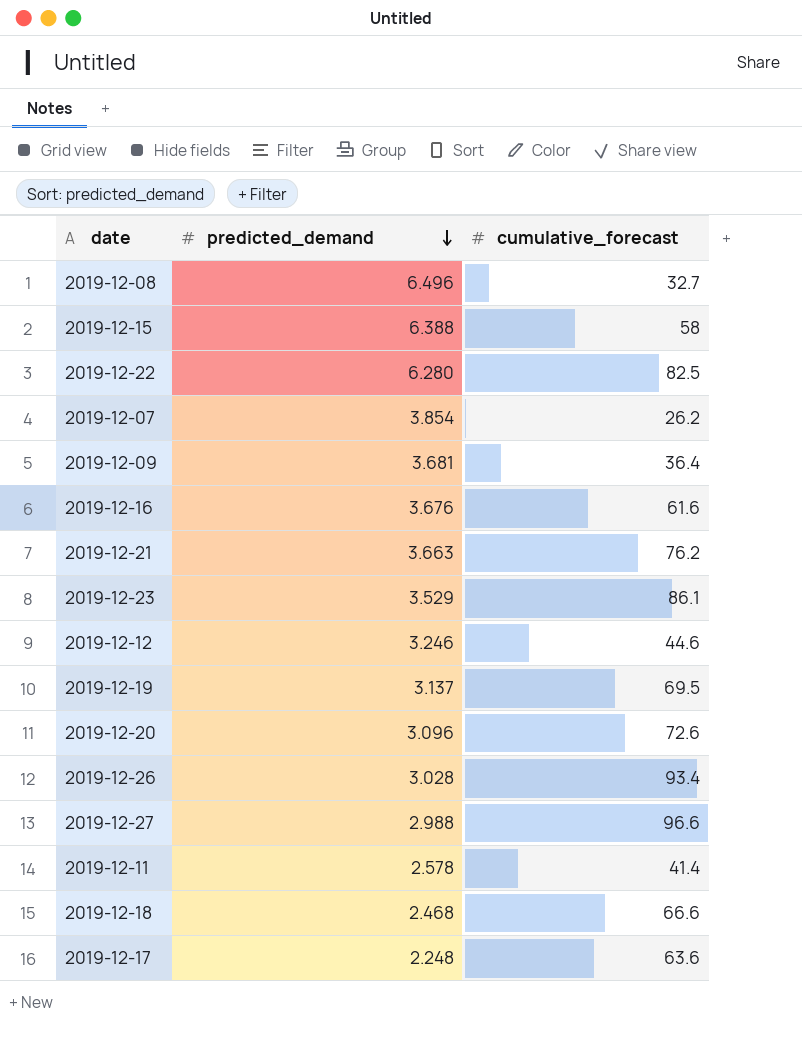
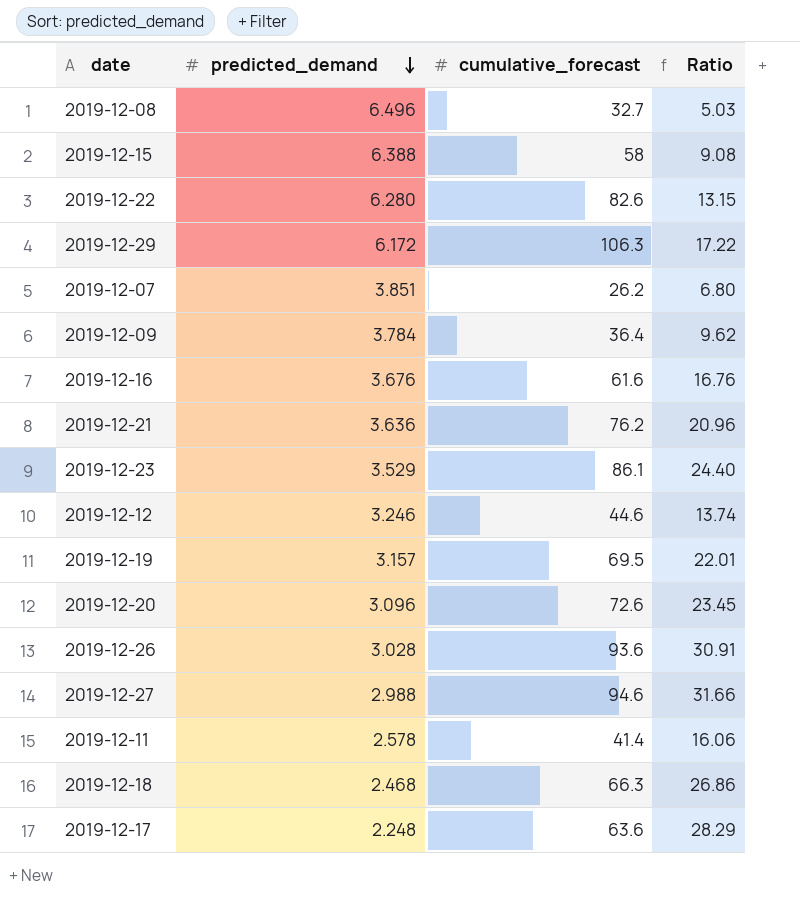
column Ratio | formula: none -> [cumulative_forecast] / [predicted_demand]
2019-12-22 | cumulative_forecast: 82.5 -> 82.6
row 2019-12-29: none -> 6.172 | 106.3 | 17.22
2019-12-07 | predicted_demand: 3.854 -> 3.851
2019-12-09 | predicted_demand: 3.681 -> 3.784
2019-12-21 | predicted_demand: 3.663 -> 3.636
2019-12-19 | predicted_demand: 3.137 -> 3.157
2019-12-26 | cumulative_forecast: 93.4 -> 93.6
2019-12-27 | cumulative_forecast: 96.6 -> 94.6
2019-12-18 | cumulative_forecast: 66.6 -> 66.3

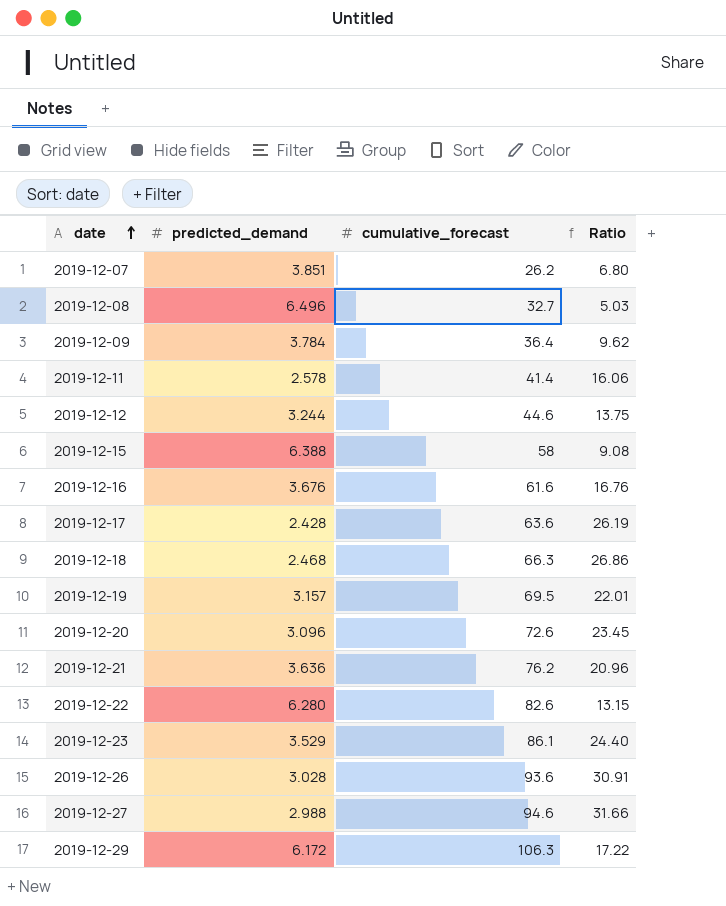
row order: predicted_demand descending -> date ascending
2019-12-12 | predicted_demand: 3.246 -> 3.244
2019-12-12 | Ratio: 13.74 -> 13.75
2019-12-17 | predicted_demand: 2.248 -> 2.428
2019-12-17 | Ratio: 28.29 -> 26.19

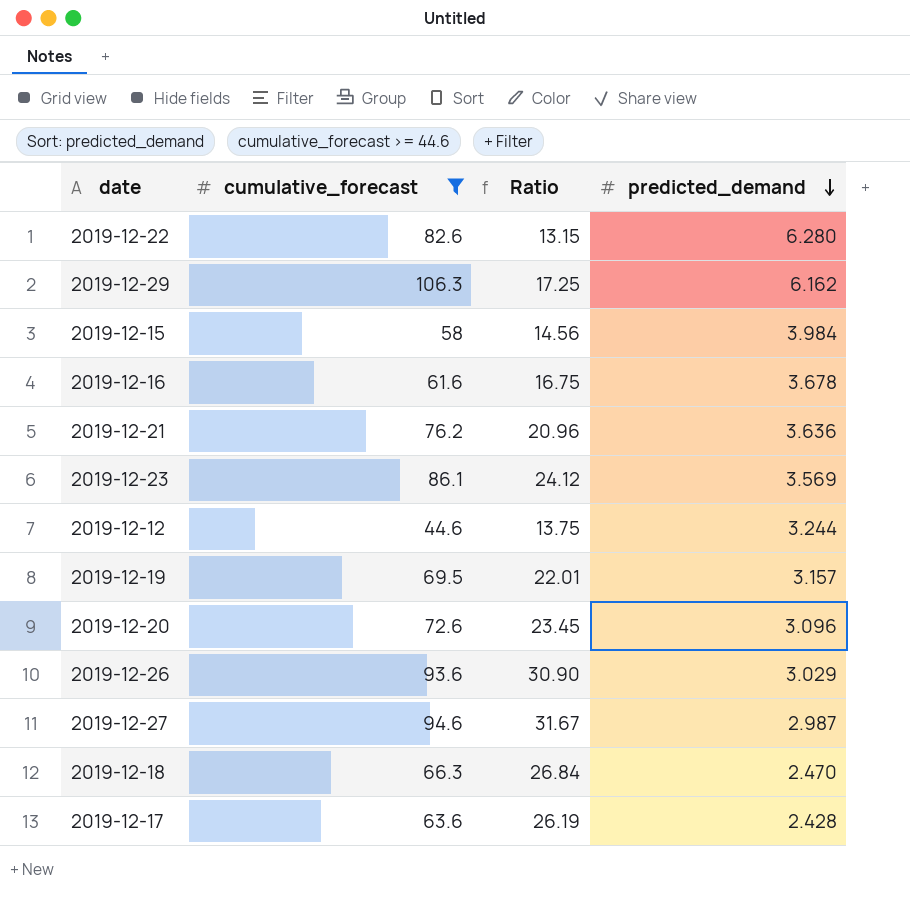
filter: none -> cumulative_forecast >= 44.6
row order: date ascending -> predicted_demand descending
column predicted_demand | position: 2 -> 4
2019-12-29 | Ratio: 17.22 -> 17.25
2019-12-29 | predicted_demand: 6.172 -> 6.162
2019-12-15 | Ratio: 9.08 -> 14.56
2019-12-15 | predicted_demand: 6.388 -> 3.984
2019-12-16 | Ratio: 16.76 -> 16.75
2019-12-16 | predicted_demand: 3.676 -> 3.678
2019-12-23 | Ratio: 24.40 -> 24.12
2019-12-23 | predicted_demand: 3.529 -> 3.569
2019-12-26 | Ratio: 30.91 -> 30.90
2019-12-26 | predicted_demand: 3.028 -> 3.029
2019-12-27 | Ratio: 31.66 -> 31.67
2019-12-27 | predicted_demand: 2.988 -> 2.987
2019-12-18 | Ratio: 26.86 -> 26.84
2019-12-18 | predicted_demand: 2.468 -> 2.470

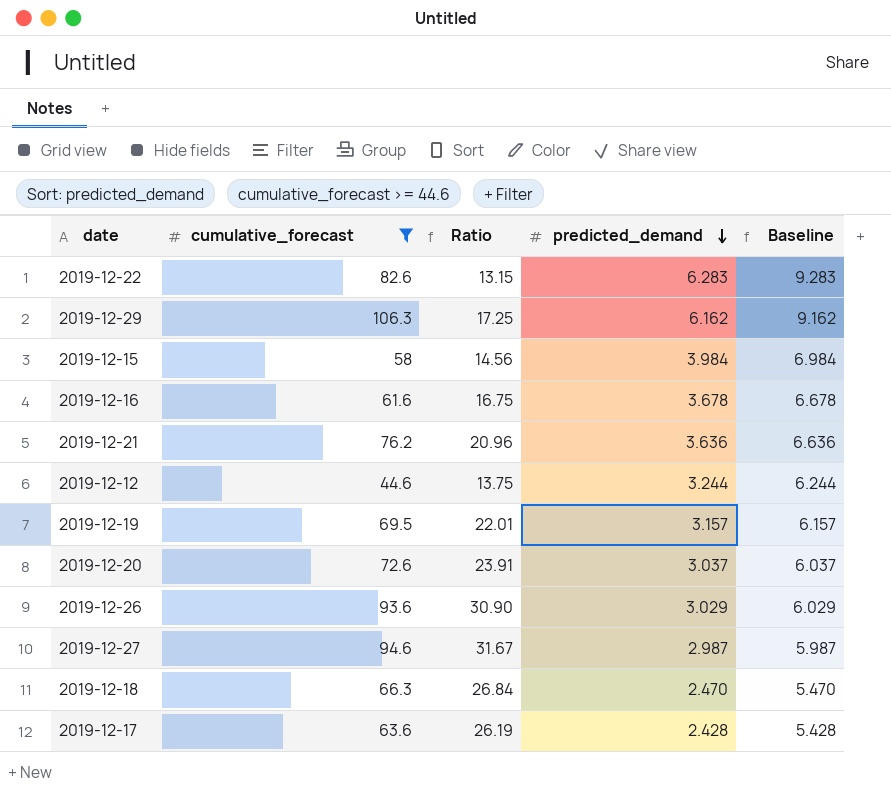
column Baseline | formula: none -> [predicted_demand] + 3
row 2019-12-23: 86.1 | 24.12 | 3.569 -> none
2019-12-22 | predicted_demand: 6.280 -> 6.283
2019-12-20 | Ratio: 23.45 -> 23.91
2019-12-20 | predicted_demand: 3.096 -> 3.037

